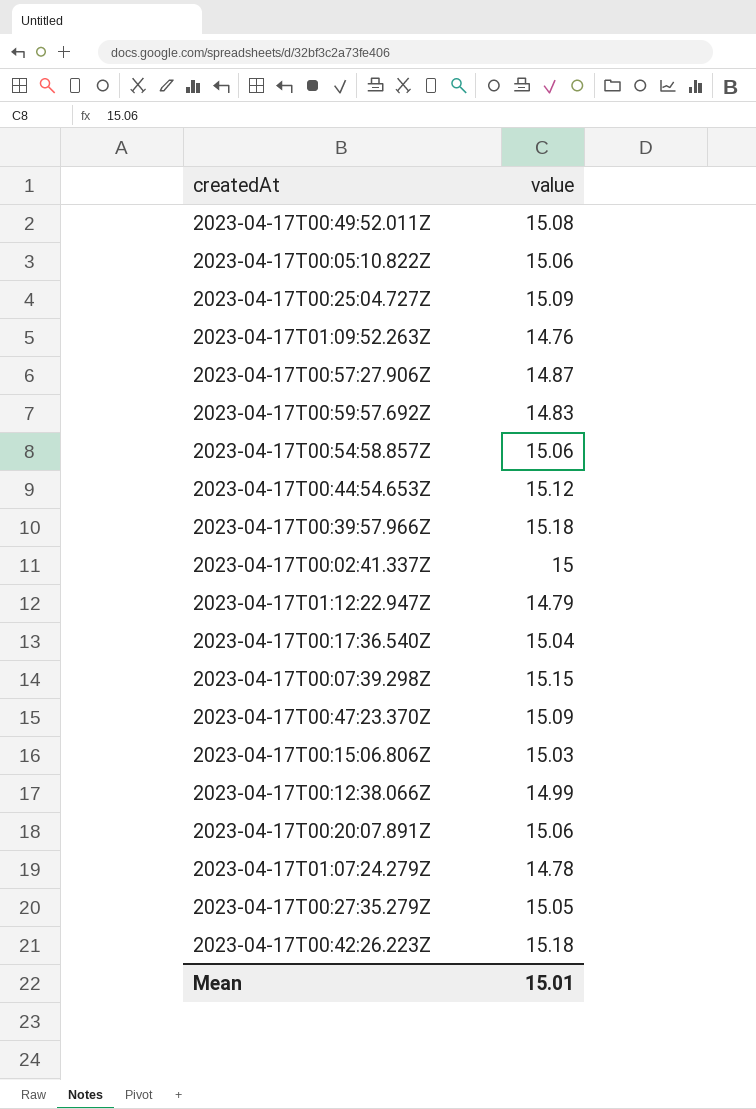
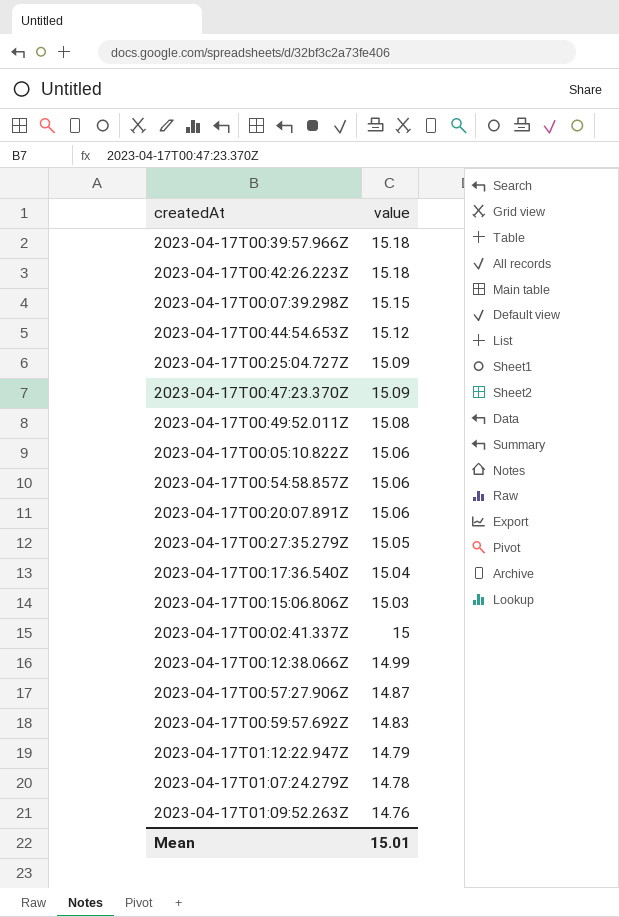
row order: none -> value descending

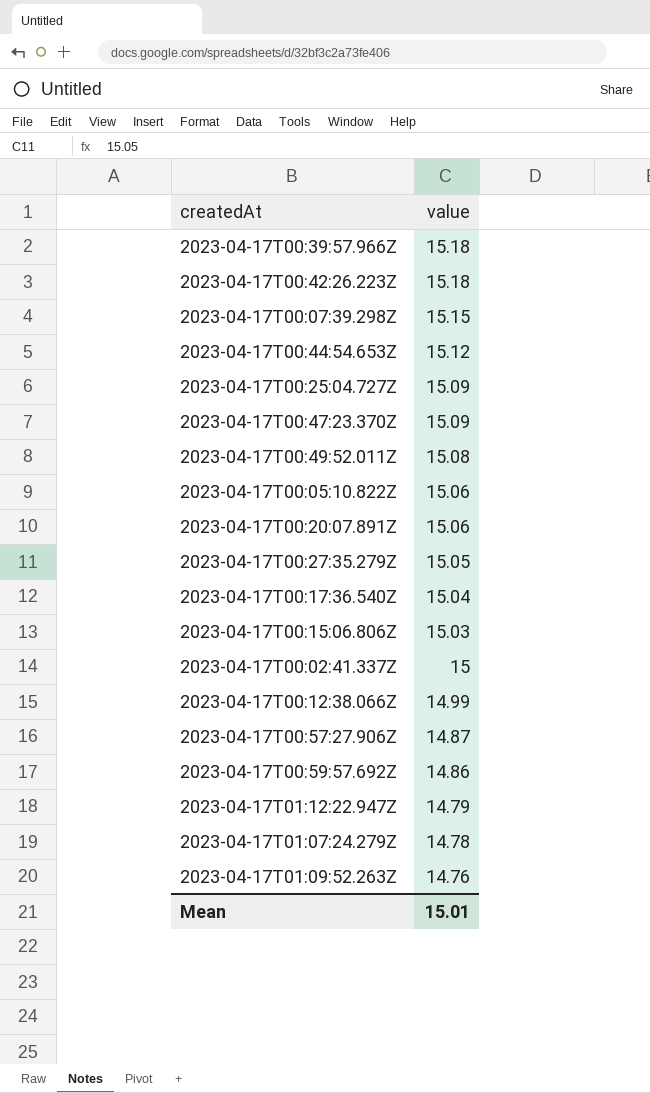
row 2023-04-17T00:54:58.857Z: 15.06 -> none
2023-04-17T00:59:57.692Z | value: 14.83 -> 14.86

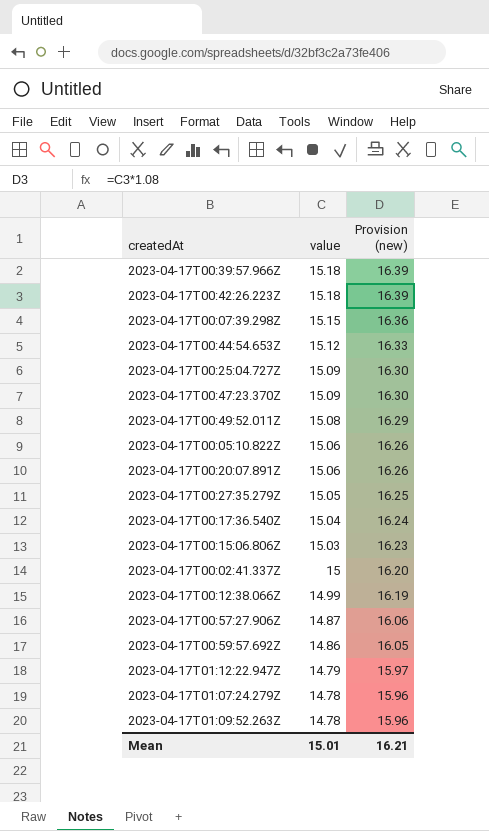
column Provision (new) | formula: none -> [value] * 1.08
2023-04-17T01:09:52.263Z | value: 14.76 -> 14.78

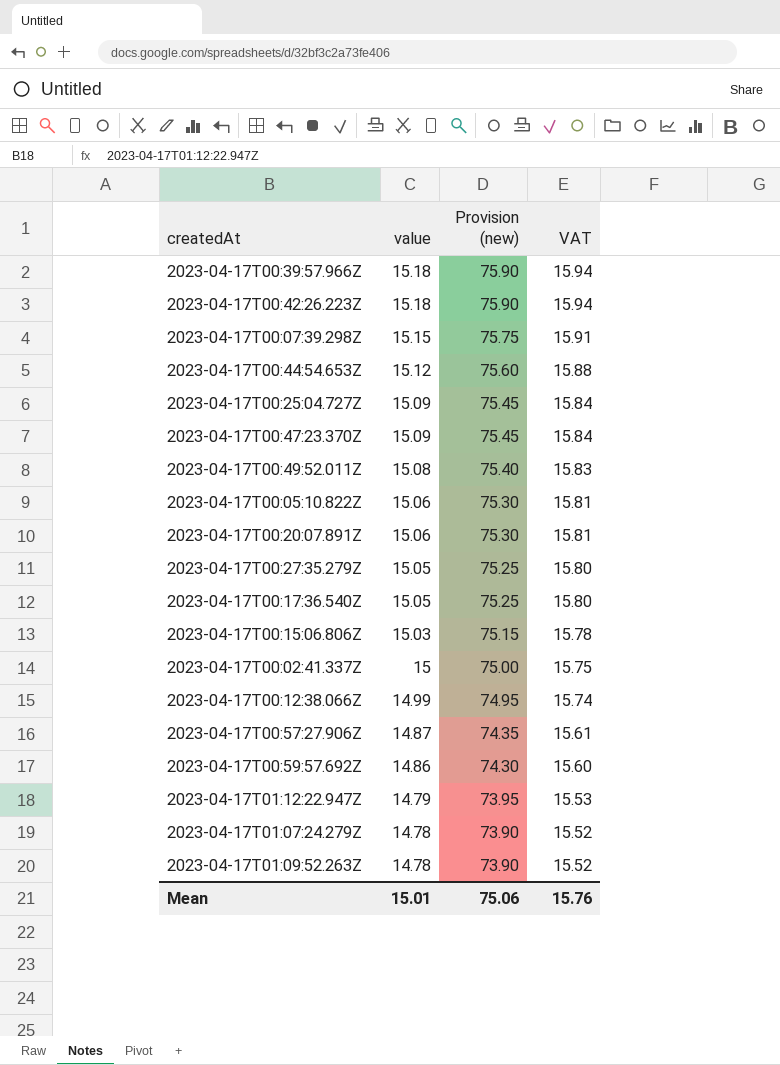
column Provision (new) | formula: [value] * 1.08 -> [value] * 5
column VAT | formula: none -> [value] * 1.05
2023-04-17T00:17:36.540Z | value: 15.04 -> 15.05
Mean | Provision (new): 16.21 -> 75.06

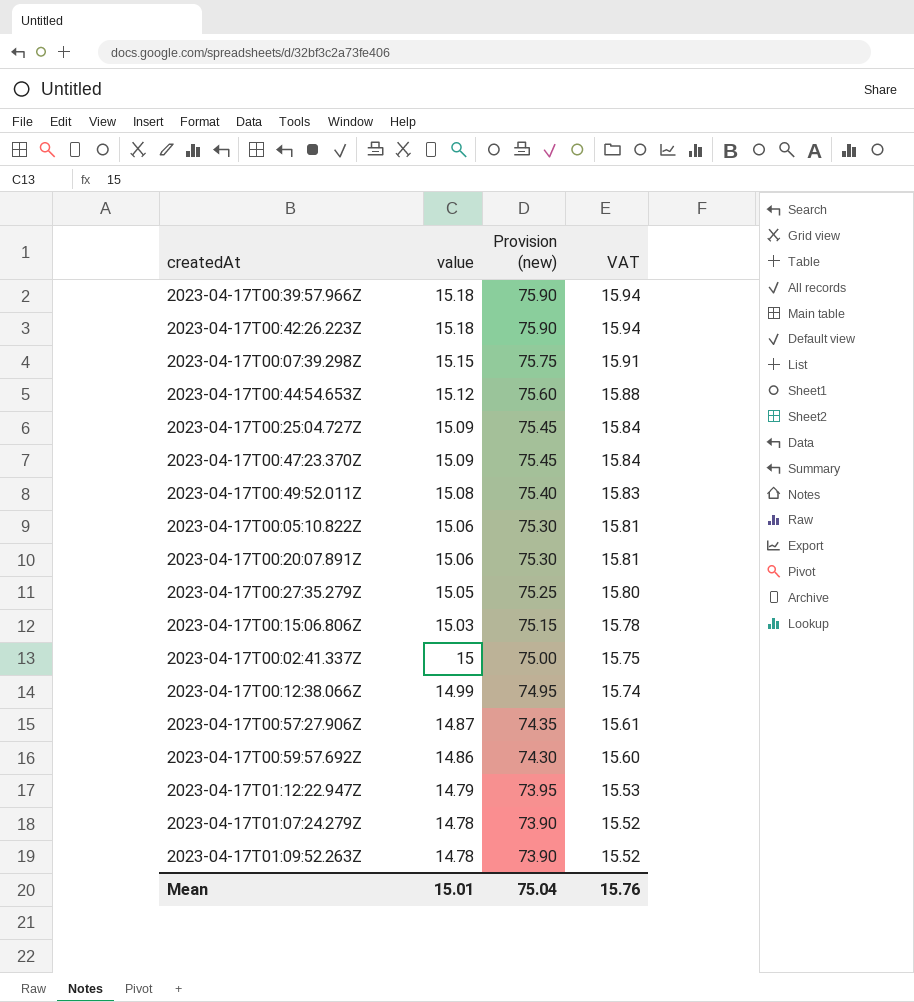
row 2023-04-17T00:17:36.540Z: 15.05 | 75.25 | 15.80 -> none
Mean | Provision (new): 75.06 -> 75.04

